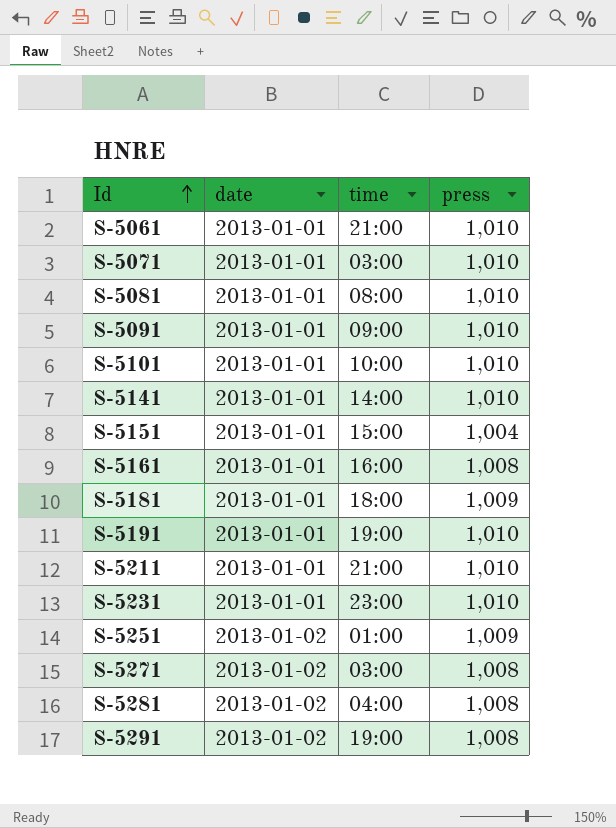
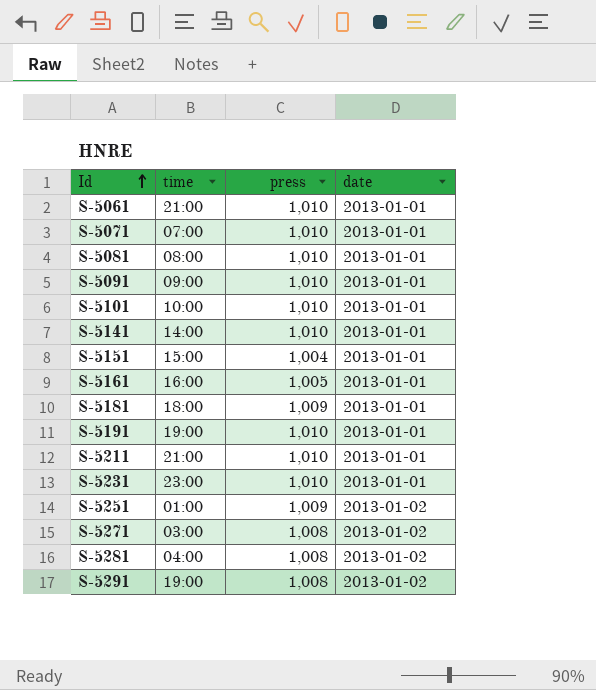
column date | position: 2 -> 4
S-5071 | time: 03:00 -> 07:00
S-5161 | press: 1,008 -> 1,005

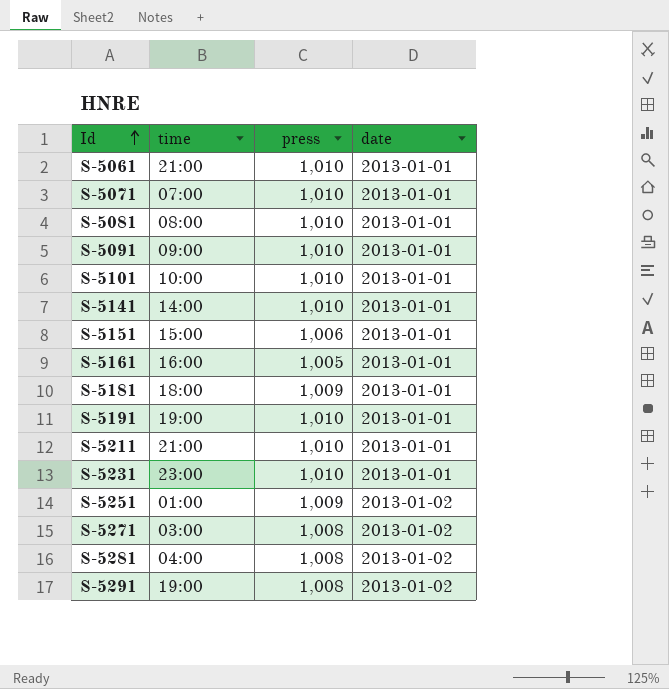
S-5151 | press: 1,004 -> 1,006

